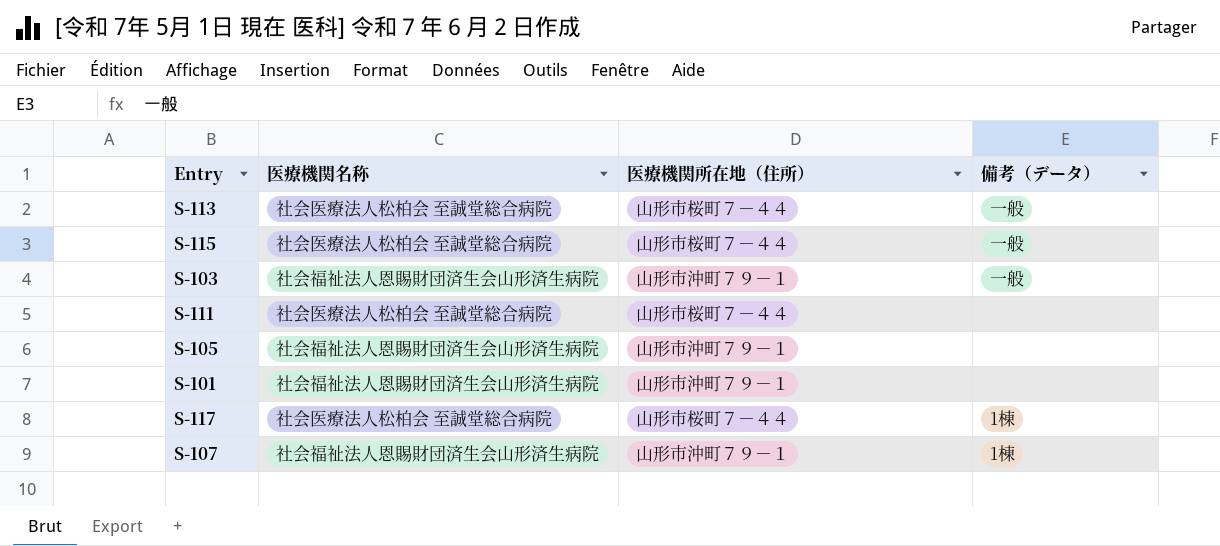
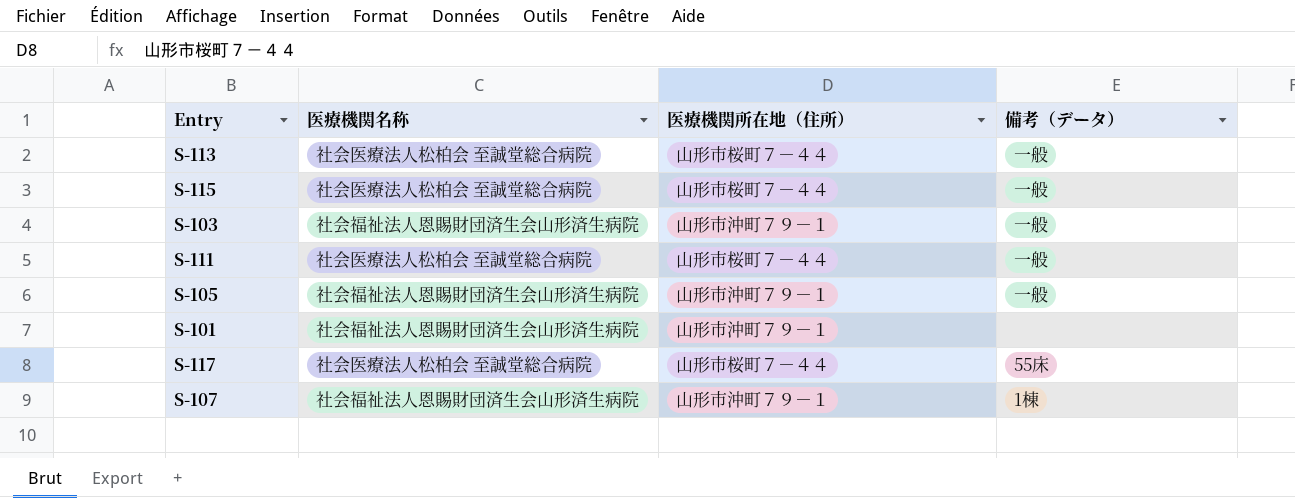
S-111 | 備考（データ）: none -> 一般
S-105 | 備考（データ）: none -> 一般
S-117 | 備考（データ）: 1棟 -> 55床

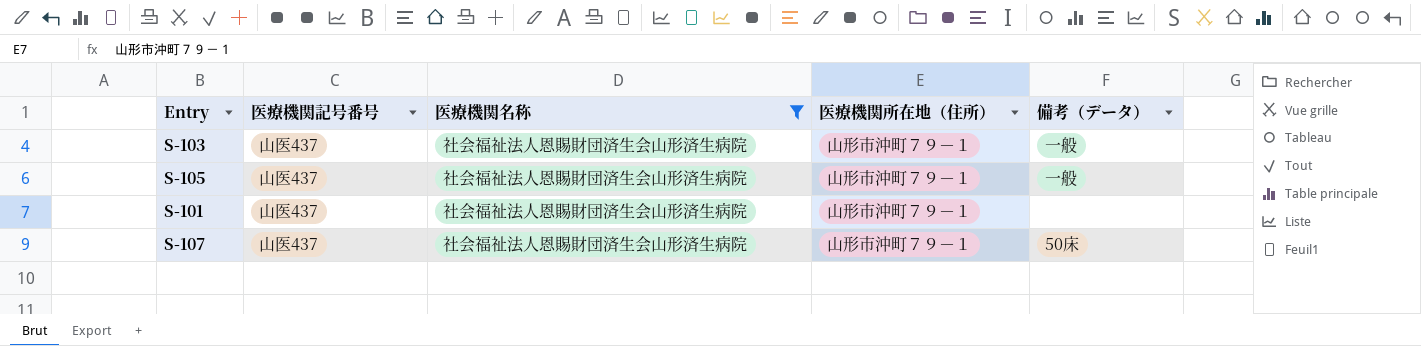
filter: none -> 医療機関名称 = 社会福祉法人恩賜財団済生会山形済生病院
column 医療機関記号番号 | position: none -> 2
S-107 | 備考（データ）: 1棟 -> 50床

